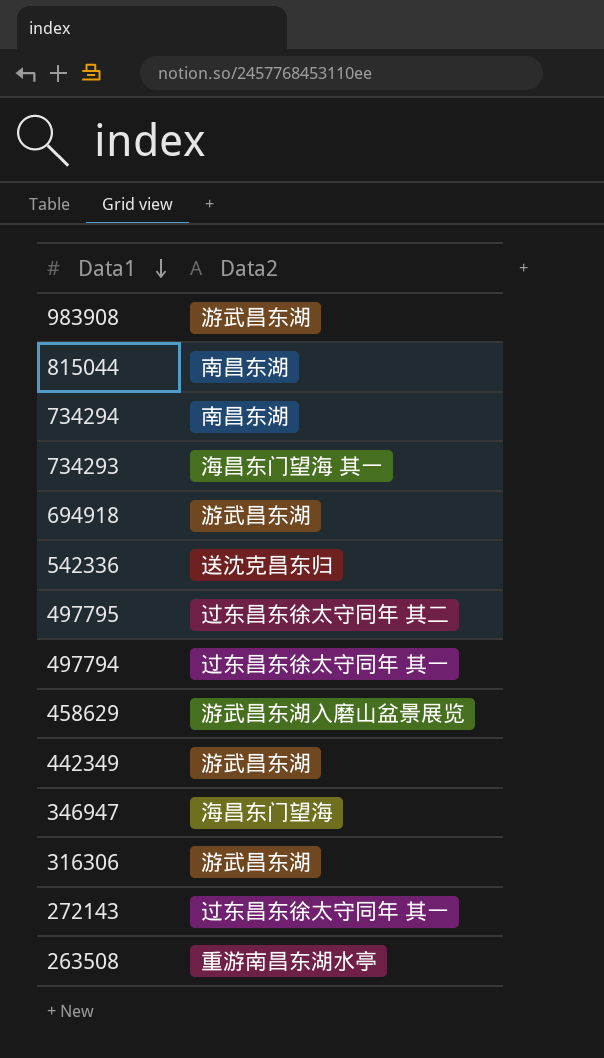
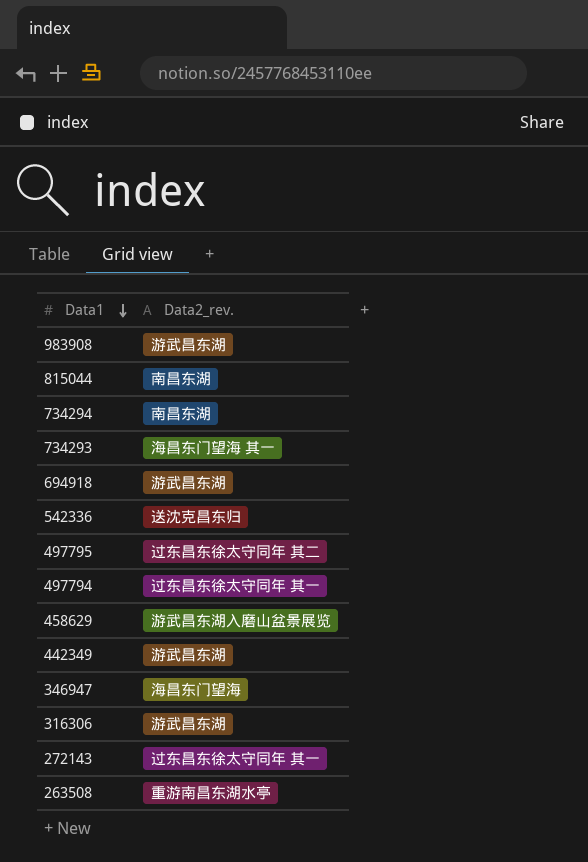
column name: Data2 -> Data2_rev.

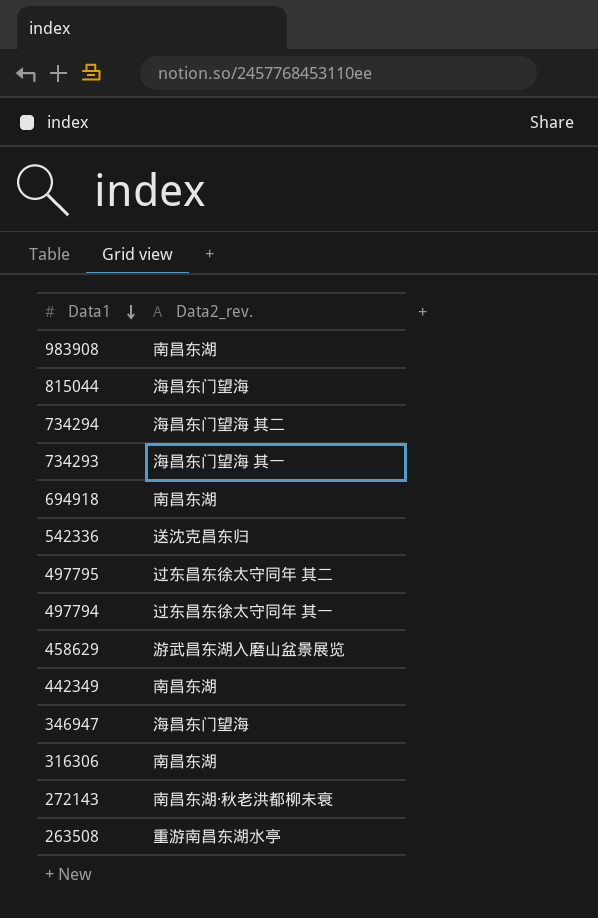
983908 | Data2_rev.: 游武昌东湖 -> 南昌东湖
815044 | Data2_rev.: 南昌东湖 -> 海昌东门望海
734294 | Data2_rev.: 南昌东湖 -> 海昌东门望海 其二
694918 | Data2_rev.: 游武昌东湖 -> 南昌东湖
442349 | Data2_rev.: 游武昌东湖 -> 南昌东湖
316306 | Data2_rev.: 游武昌东湖 -> 南昌东湖
272143 | Data2_rev.: 过东昌东徐太守同年 其一 -> 南昌东湖·秋老洪都柳未衰

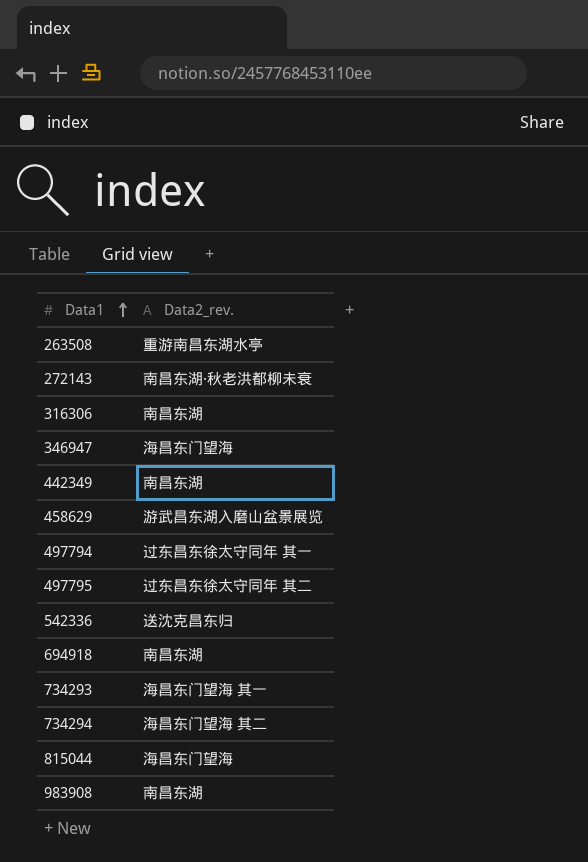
row order: Data1 descending -> Data1 ascending

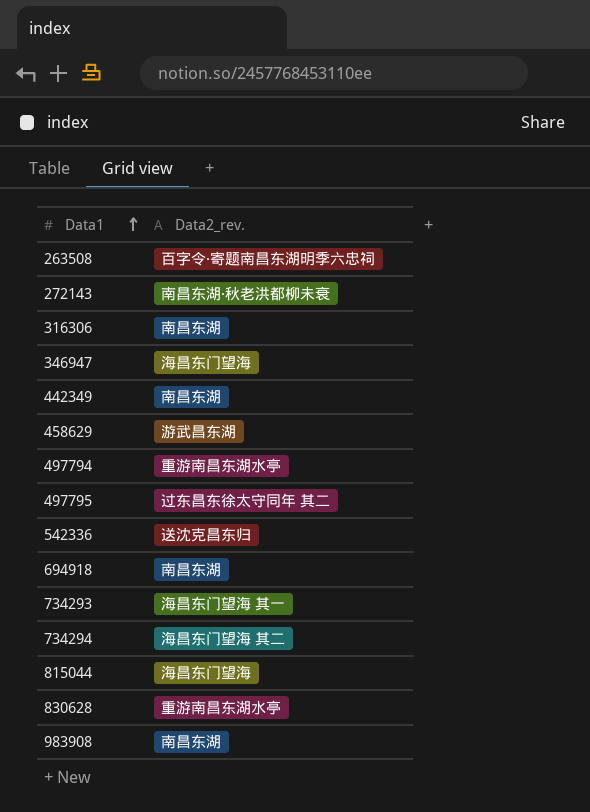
263508 | Data2_rev.: 重游南昌东湖水亭 -> 百字令·寄题南昌东湖明季六忠祠
458629 | Data2_rev.: 游武昌东湖入磨山盆景展览 -> 游武昌东湖
497794 | Data2_rev.: 过东昌东徐太守同年 其一 -> 重游南昌东湖水亭
row 830628: none -> 重游南昌东湖水亭

